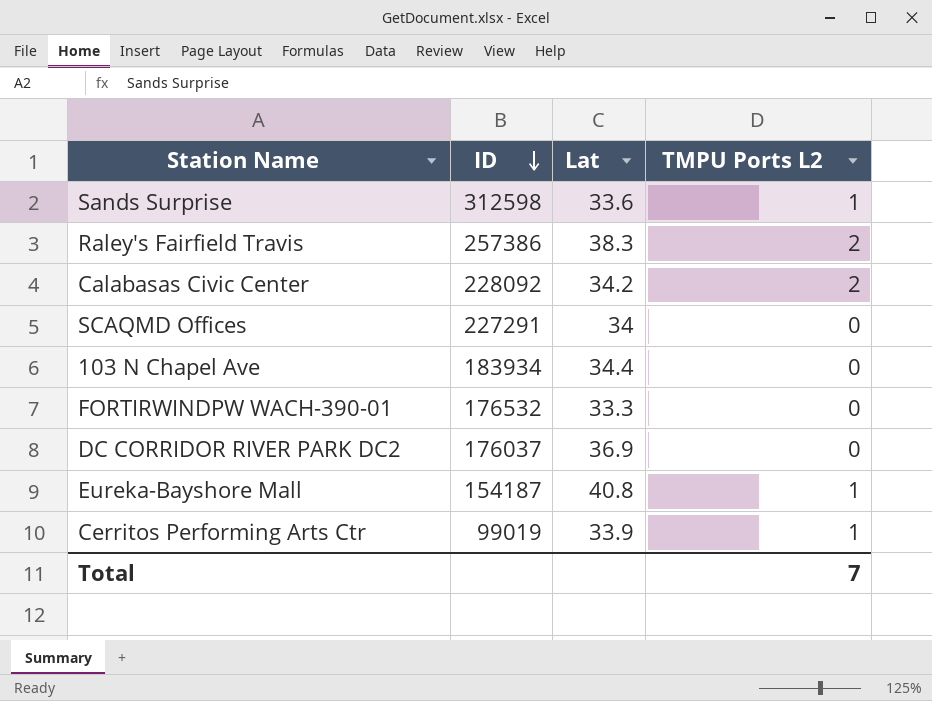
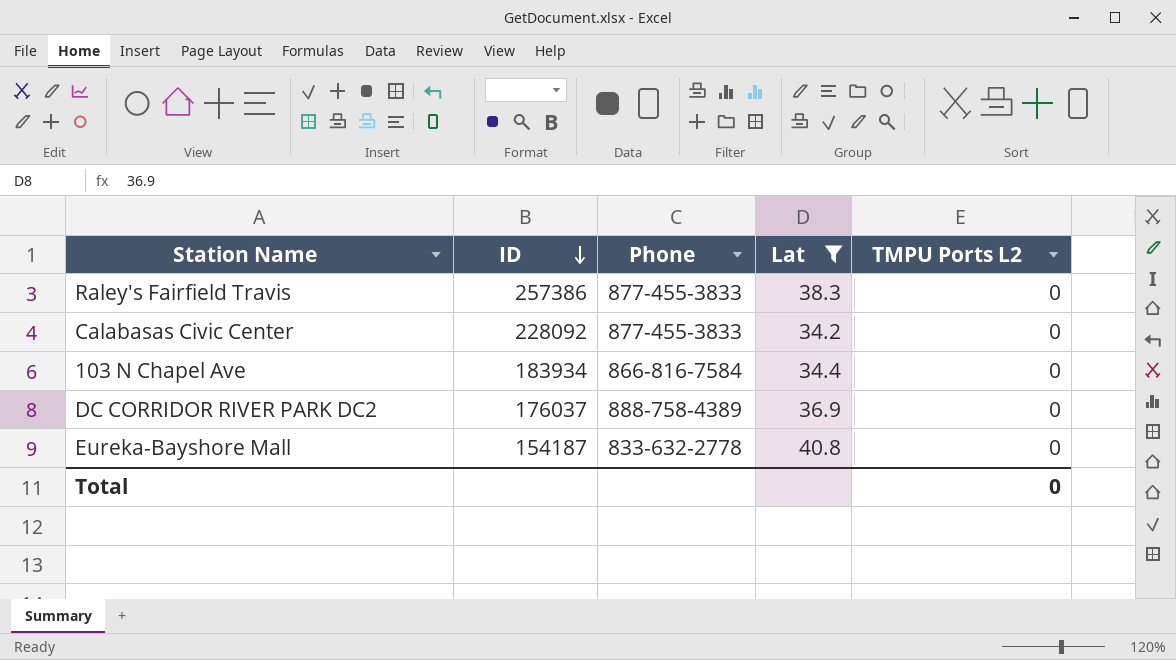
filter: none -> Lat >= 34.2
column Phone | position: none -> 3
Raley's Fairfield Travis | TMPU Ports L2: 2 -> 0
Calabasas Civic Center | TMPU Ports L2: 2 -> 0
Eureka-Bayshore Mall | TMPU Ports L2: 1 -> 0
Total | TMPU Ports L2: 7 -> 0

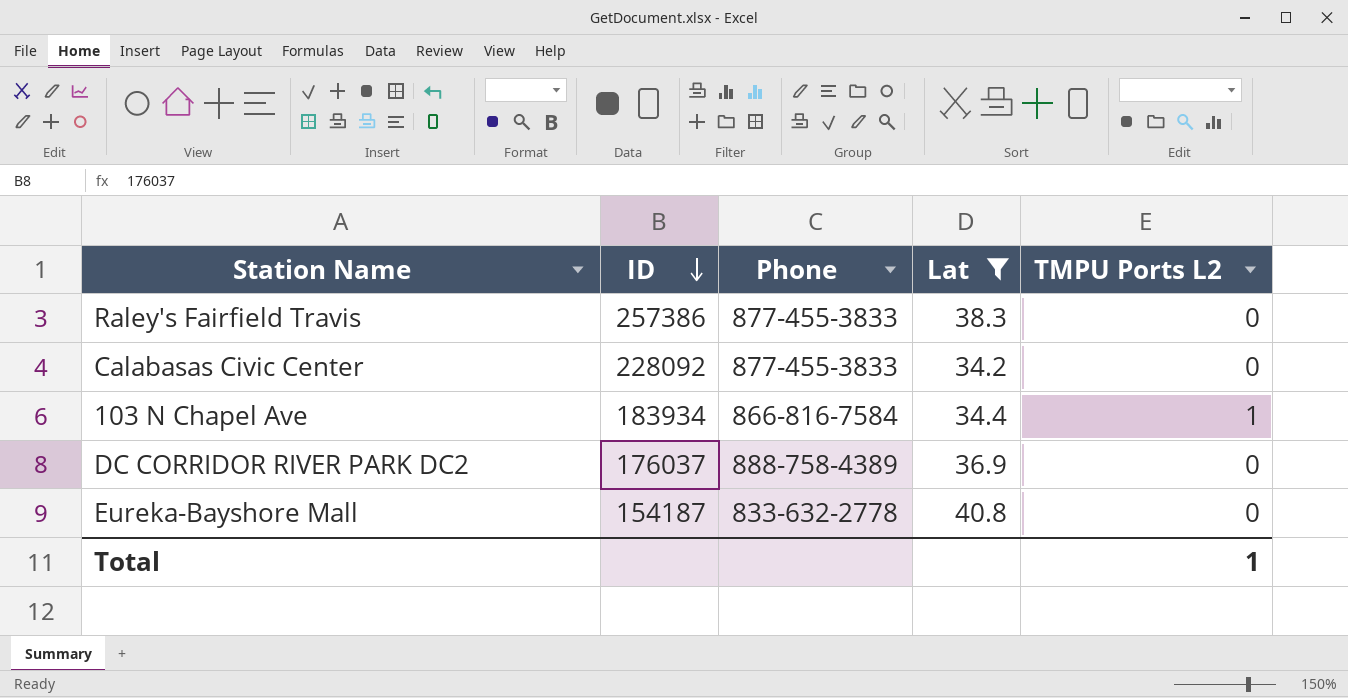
103 N Chapel Ave | TMPU Ports L2: 0 -> 1
Total | TMPU Ports L2: 0 -> 1

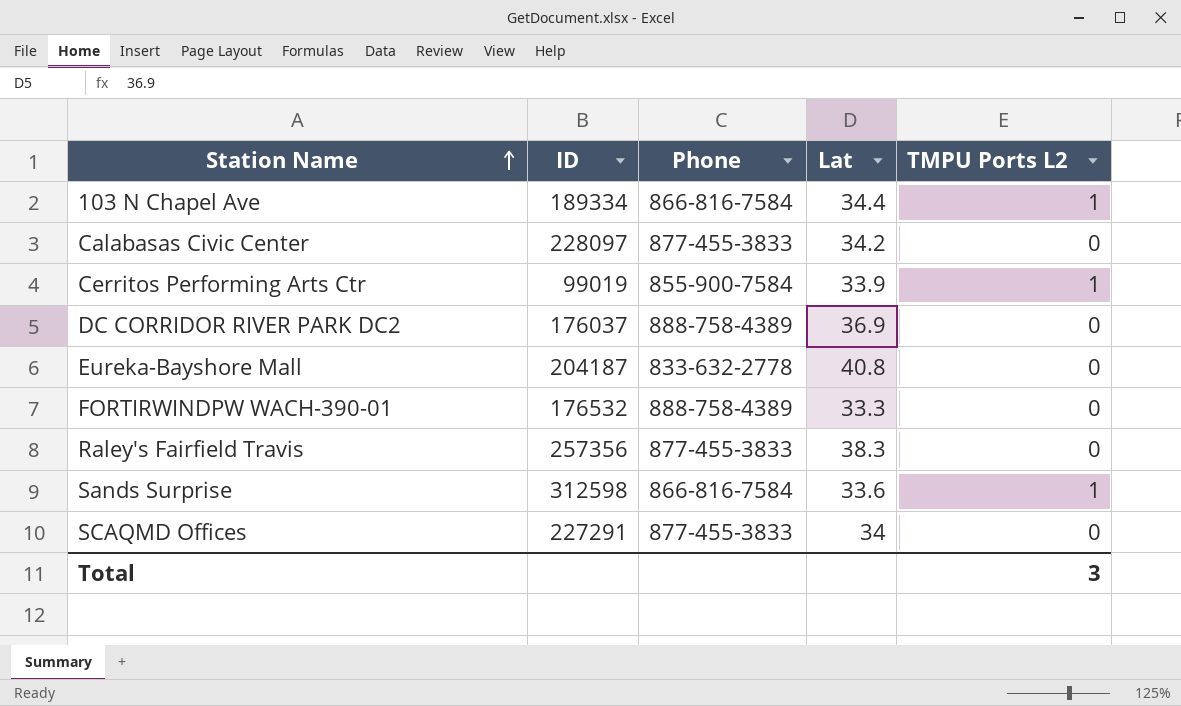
filter: Lat >= 34.2 -> none
row order: ID descending -> Station Name ascending
103 N Chapel Ave | ID: 183934 -> 189334
Calabasas Civic Center | ID: 228092 -> 228097
Eureka-Bayshore Mall | ID: 154187 -> 204187
Raley's Fairfield Travis | ID: 257386 -> 257356
Total | TMPU Ports L2: 1 -> 3

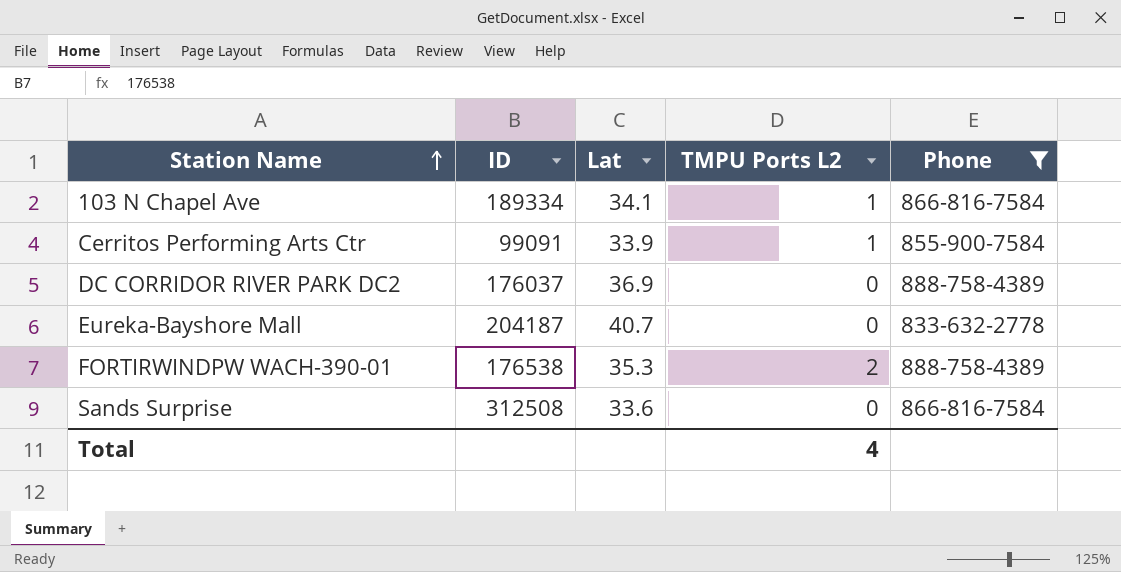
filter: none -> Phone != 877-455-3833
column Phone | position: 3 -> 5
103 N Chapel Ave | Lat: 34.4 -> 34.1
Cerritos Performing Arts Ctr | ID: 99019 -> 99091
Eureka-Bayshore Mall | Lat: 40.8 -> 40.7
FORTIRWINDPW WACH-390-01 | ID: 176532 -> 176538
FORTIRWINDPW WACH-390-01 | Lat: 33.3 -> 35.3
FORTIRWINDPW WACH-390-01 | TMPU Ports L2: 0 -> 2
Sands Surprise | ID: 312598 -> 312508
Sands Surprise | TMPU Ports L2: 1 -> 0
Total | TMPU Ports L2: 3 -> 4

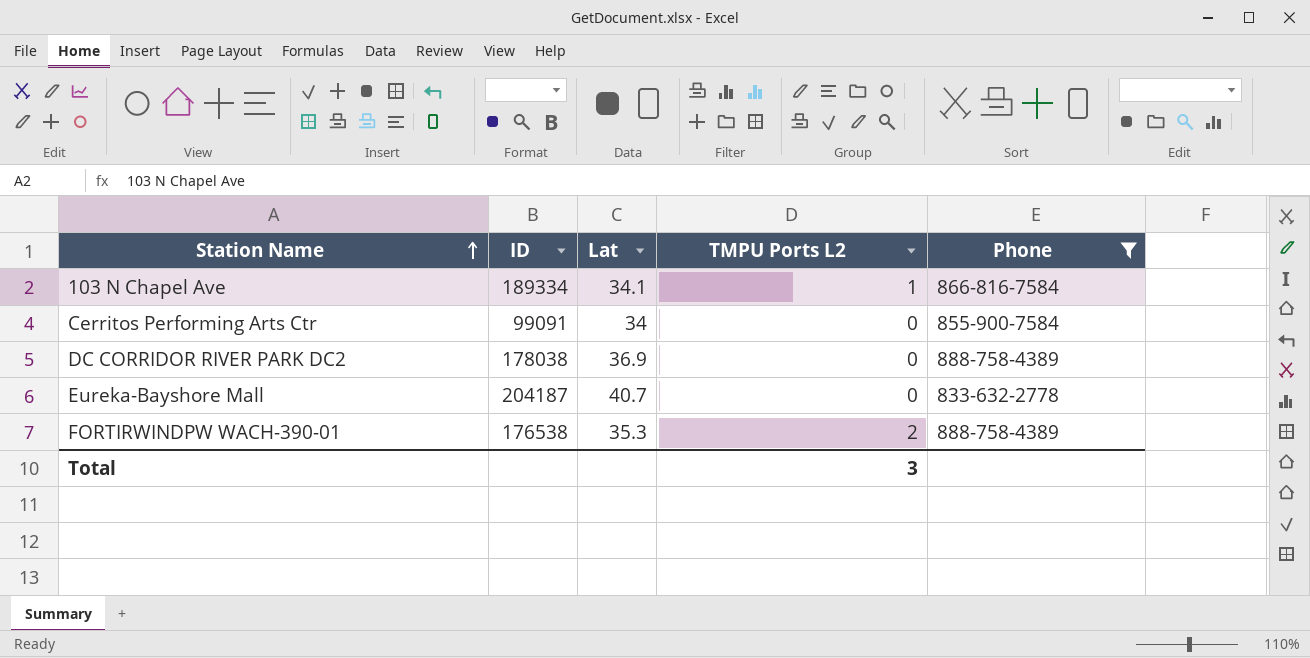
row Sands Surprise: 312508 | 33.6 | 0 | 866-816-7584 -> none
Cerritos Performing Arts Ctr | Lat: 33.9 -> 34
Cerritos Performing Arts Ctr | TMPU Ports L2: 1 -> 0
DC CORRIDOR RIVER PARK DC2 | ID: 176037 -> 178038
Total | TMPU Ports L2: 4 -> 3

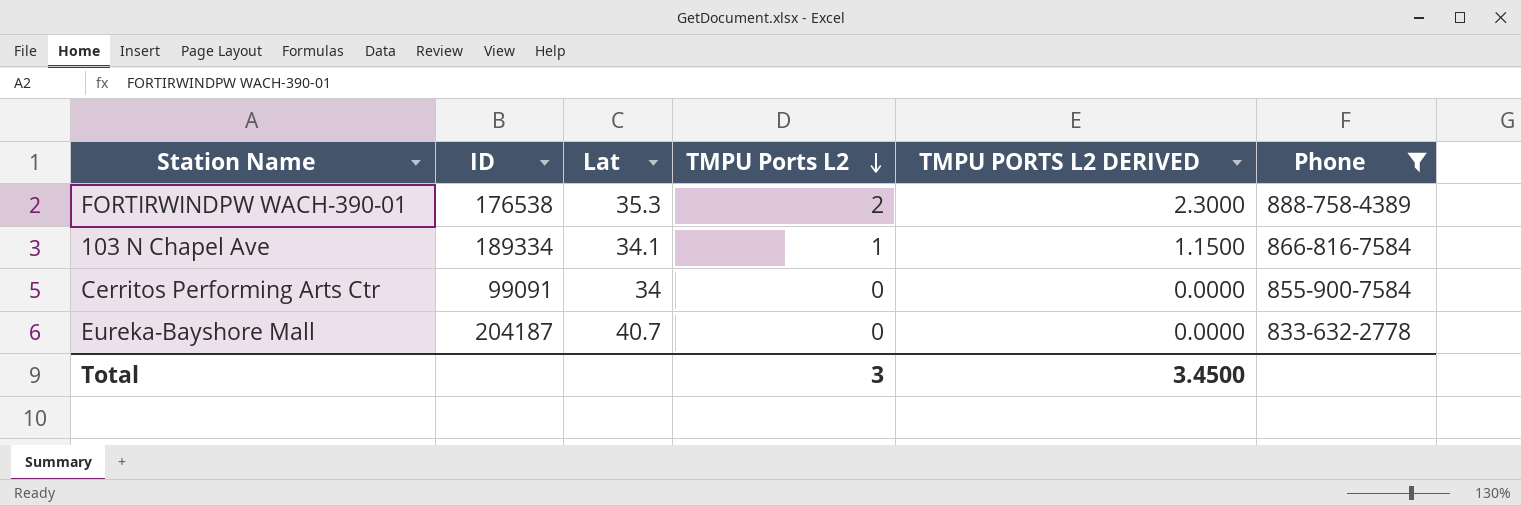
row order: Station Name ascending -> TMPU Ports L2 descending
column TMPU PORTS L2 DERIVED | formula: none -> [TMPU Ports L2] * 1.15
row DC CORRIDOR RIVER PARK DC2: 178038 | 36.9 | 0 | 888-758-4389 -> none

